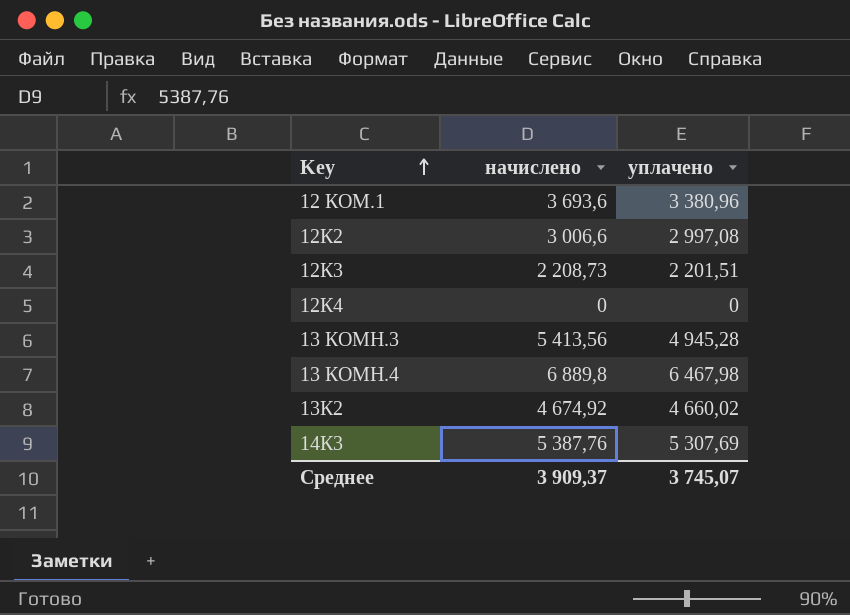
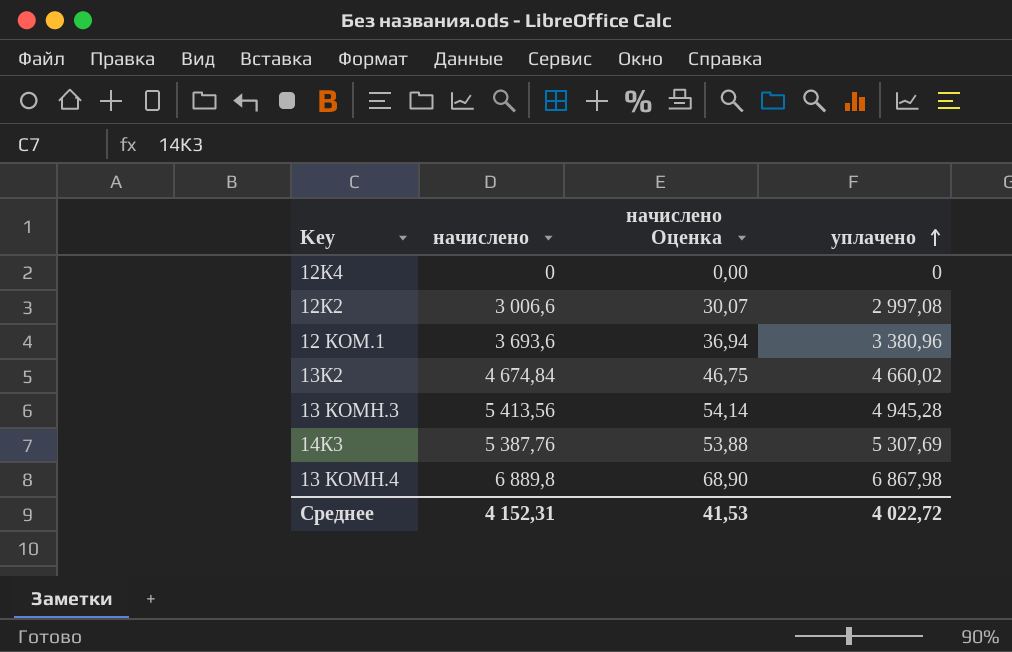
row order: Key ascending -> уплачено ascending
column начислено Оценка | formula: none -> [начислено] * 0,01
row 12К3: 2 208,73 | 2 201,51 -> none
13К2 | начислено: 4 674,92 -> 4 674,84
13 КОМН.4 | уплачено: 6 467,98 -> 6 867,98
Среднее | начислено: 3 909,37 -> 4 152,31
Среднее | уплачено: 3 745,07 -> 4 022,72

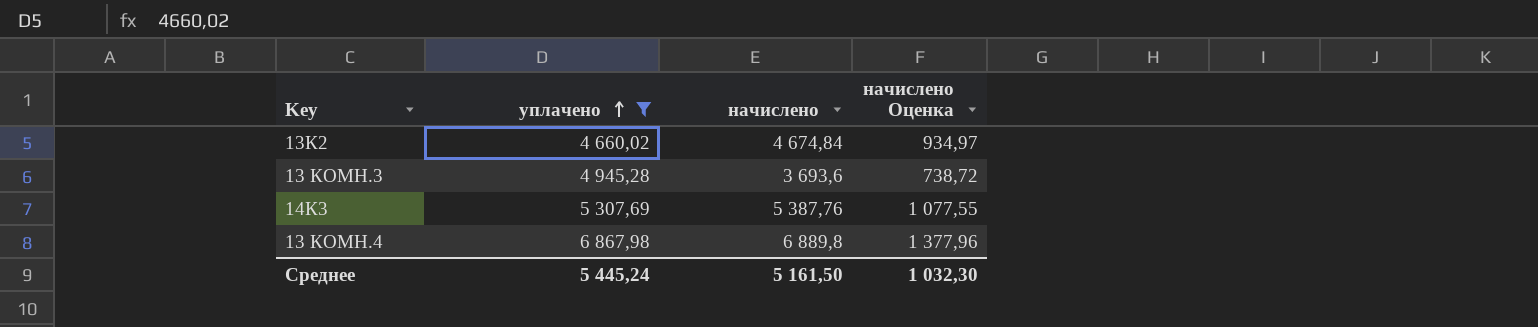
filter: none -> уплачено >= 4 660,02
column уплачено | position: 4 -> 2
column начислено Оценка | formula: [начислено] * 0,01 -> [начислено] * 0,2
13 КОМН.3 | начислено: 5 413,56 -> 3 693,6
Среднее | уплачено: 4 022,72 -> 5 445,24
Среднее | начислено: 4 152,31 -> 5 161,50
Среднее | начислено Оценка: 41,53 -> 1 032,30

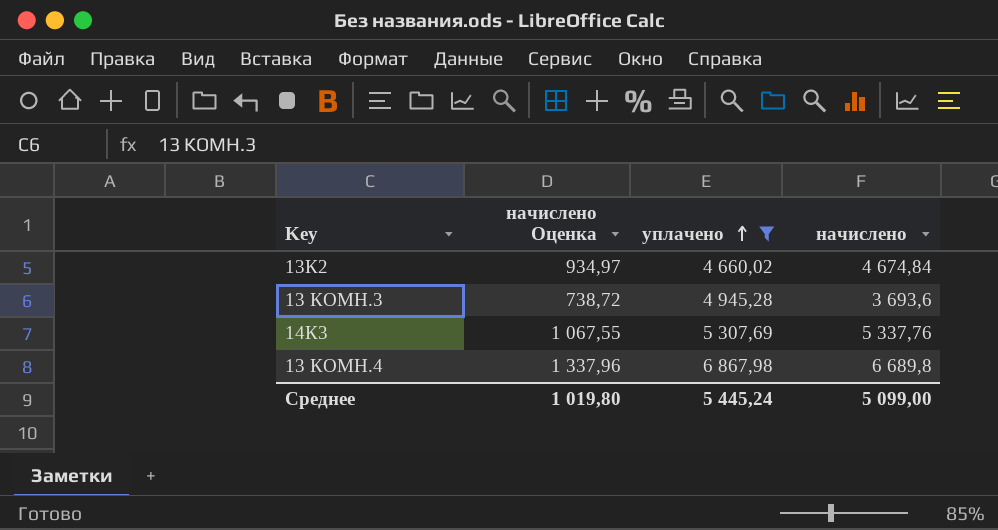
column начислено Оценка | position: 4 -> 2
14К3 | начислено Оценка: 1 077,55 -> 1 067,55
14К3 | начислено: 5 387,76 -> 5 337,76
13 КОМН.4 | начислено Оценка: 1 377,96 -> 1 337,96
13 КОМН.4 | начислено: 6 889,8 -> 6 689,8
Среднее | начислено Оценка: 1 032,30 -> 1 019,80
Среднее | начислено: 5 161,50 -> 5 099,00

